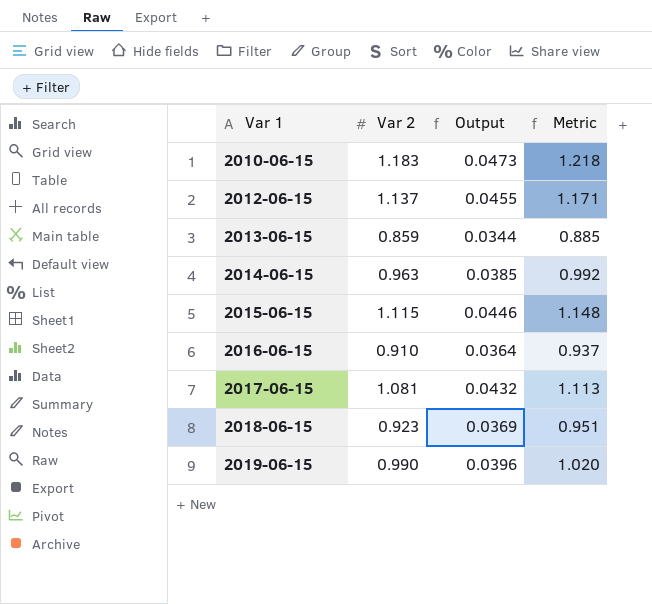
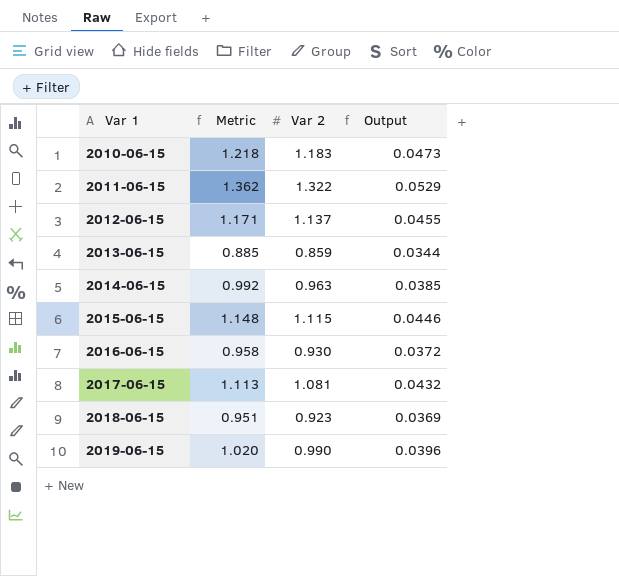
column Metric | position: 4 -> 2
row 2011-06-15: none -> 1.362 | 1.322 | 0.0529
2016-06-15 | Metric: 0.937 -> 0.958
2016-06-15 | Var 2: 0.910 -> 0.930
2016-06-15 | Output: 0.0364 -> 0.0372

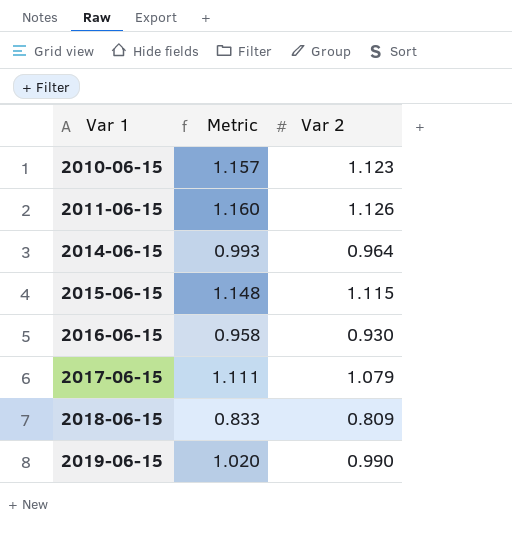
column Output | formula: [Var 2] * 0.04 -> none
row 2012-06-15: 1.171 | 1.137 | 0.0455 -> none
row 2013-06-15: 0.885 | 0.859 | 0.0344 -> none
2010-06-15 | Metric: 1.218 -> 1.157
2010-06-15 | Var 2: 1.183 -> 1.123
2011-06-15 | Metric: 1.362 -> 1.160
2011-06-15 | Var 2: 1.322 -> 1.126
2014-06-15 | Metric: 0.992 -> 0.993
2014-06-15 | Var 2: 0.963 -> 0.964
2017-06-15 | Metric: 1.113 -> 1.111
2017-06-15 | Var 2: 1.081 -> 1.079
2018-06-15 | Metric: 0.951 -> 0.833
2018-06-15 | Var 2: 0.923 -> 0.809

